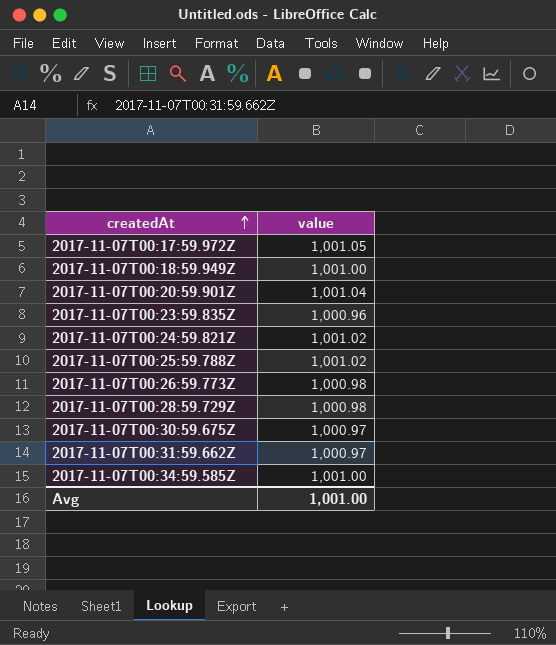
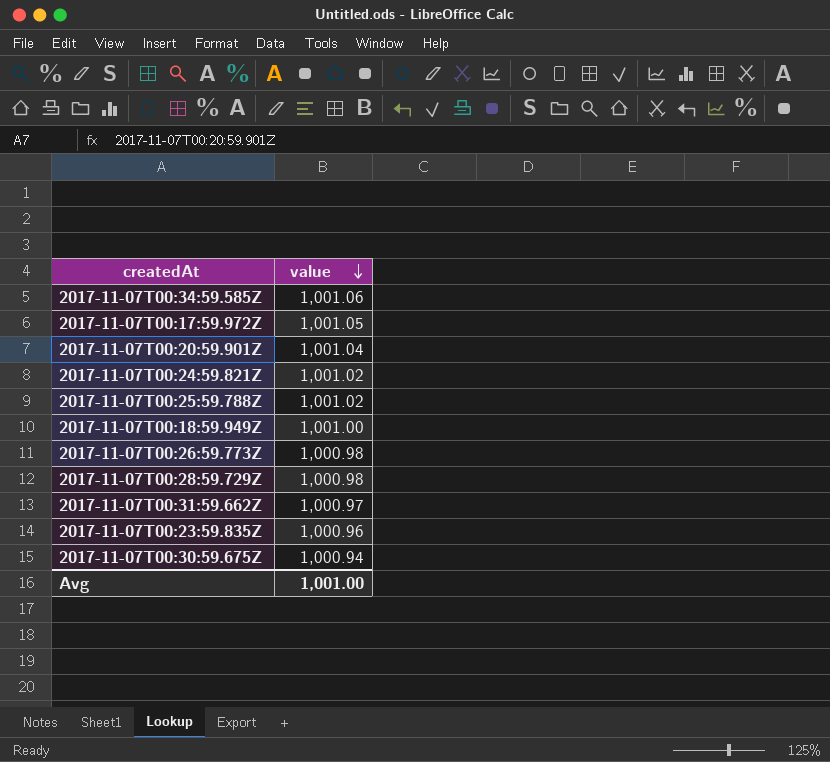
row order: createdAt ascending -> value descending
2017-11-07T00:34:59.585Z | value: 1,001.00 -> 1,001.06
2017-11-07T00:30:59.675Z | value: 1,000.97 -> 1,000.94

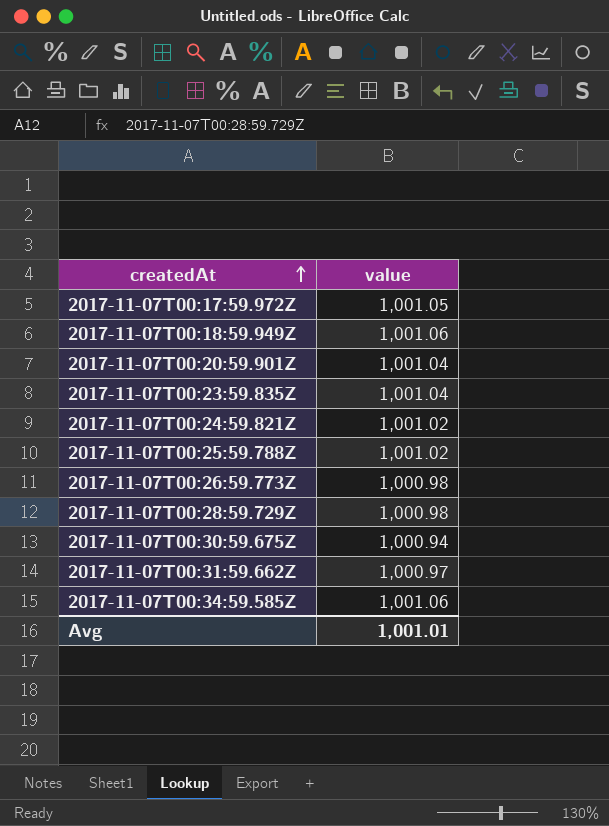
row order: value descending -> createdAt ascending
2017-11-07T00:18:59.949Z | value: 1,001.00 -> 1,001.06
2017-11-07T00:23:59.835Z | value: 1,000.96 -> 1,001.04
Avg | value: 1,001.00 -> 1,001.01

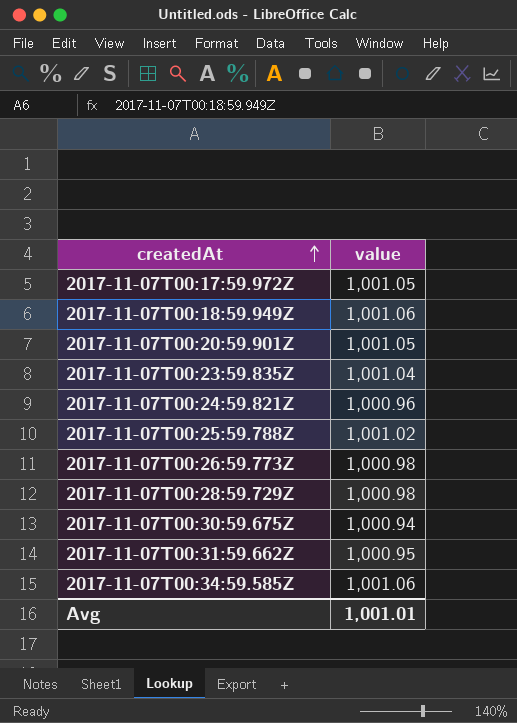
2017-11-07T00:20:59.901Z | value: 1,001.04 -> 1,001.05
2017-11-07T00:24:59.821Z | value: 1,001.02 -> 1,000.96
2017-11-07T00:31:59.662Z | value: 1,000.97 -> 1,000.95

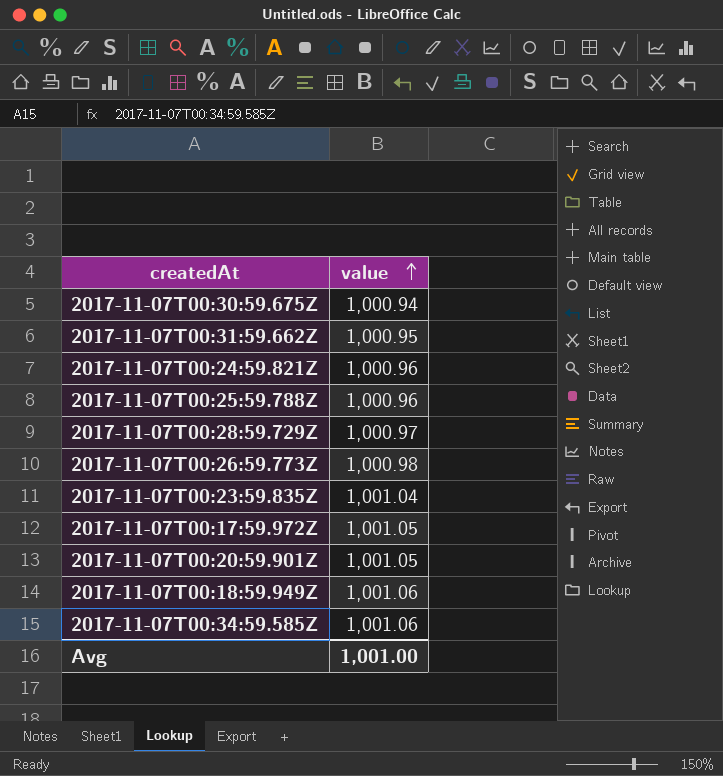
row order: createdAt ascending -> value ascending
2017-11-07T00:25:59.788Z | value: 1,001.02 -> 1,000.96
2017-11-07T00:28:59.729Z | value: 1,000.98 -> 1,000.97
Avg | value: 1,001.01 -> 1,001.00

